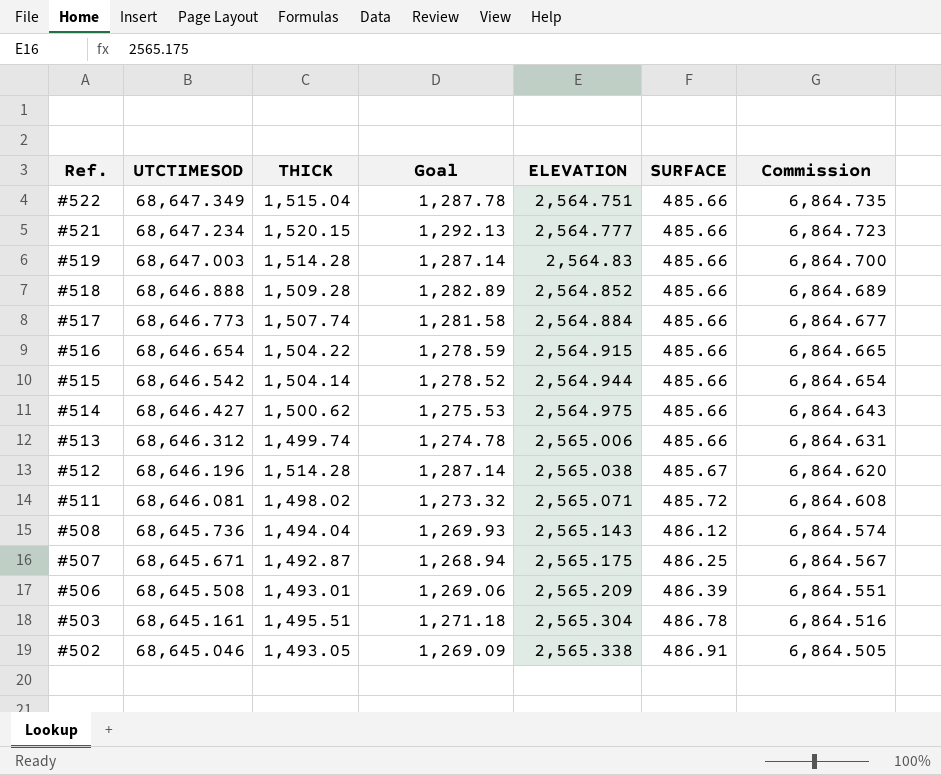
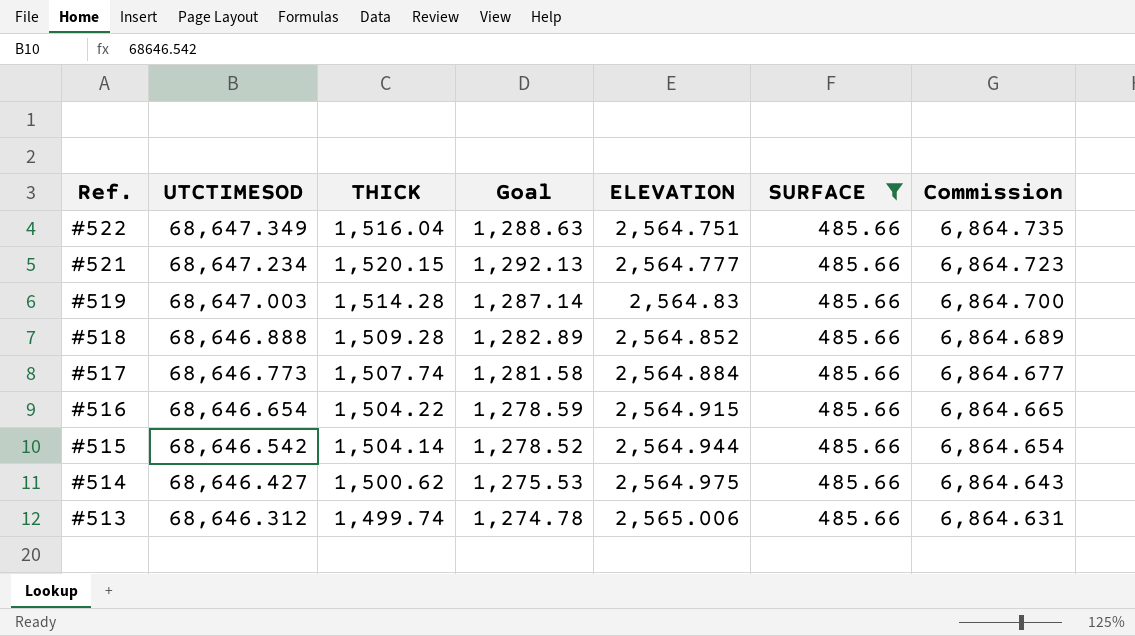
filter: none -> SURFACE = 485.66
#522 | THICK: 1,515.04 -> 1,516.04
#522 | Goal: 1,287.78 -> 1,288.63

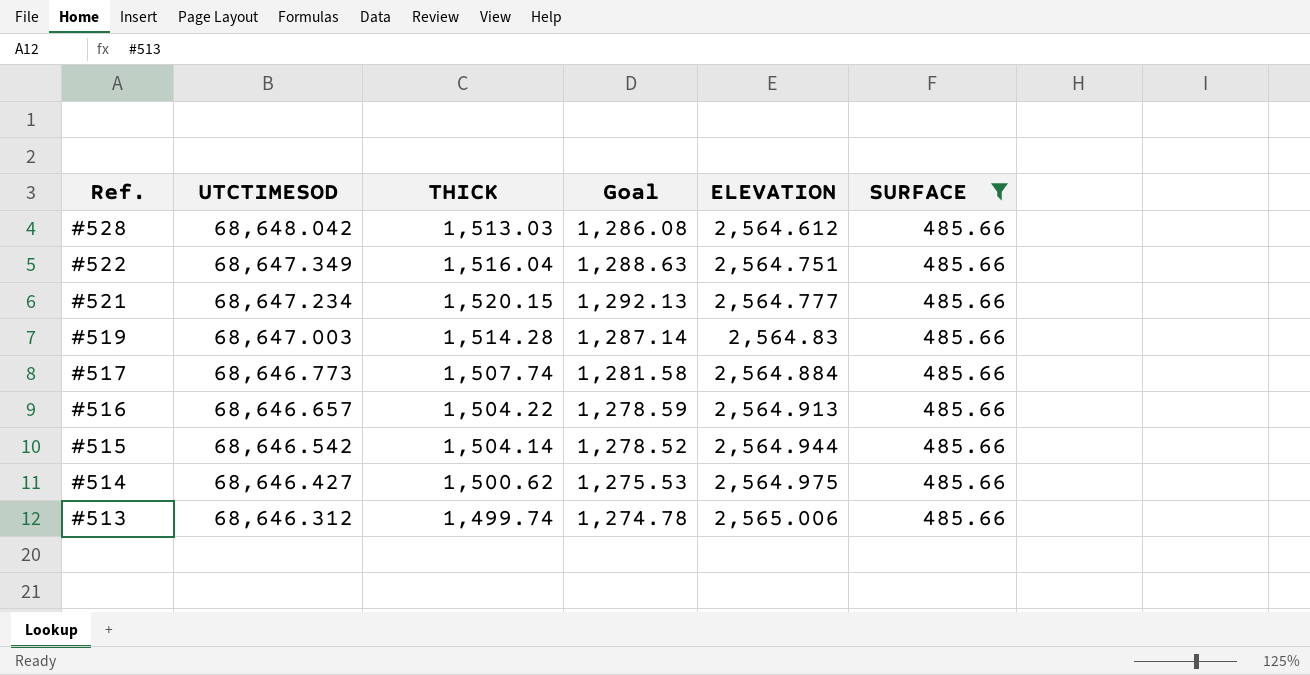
column Commission | formula: [UTCTIMESOD] * 0.1 -> none
row #518: 68,646.888 | 1,509.28 | 1,282.89 | 2,564.852 | 485.66 | 6,864.689 -> none
row #528: none -> 68,648.042 | 1,513.03 | 1,286.08 | 2,564.612 | 485.66
#516 | UTCTIMESOD: 68,646.654 -> 68,646.657
#516 | ELEVATION: 2,564.915 -> 2,564.913

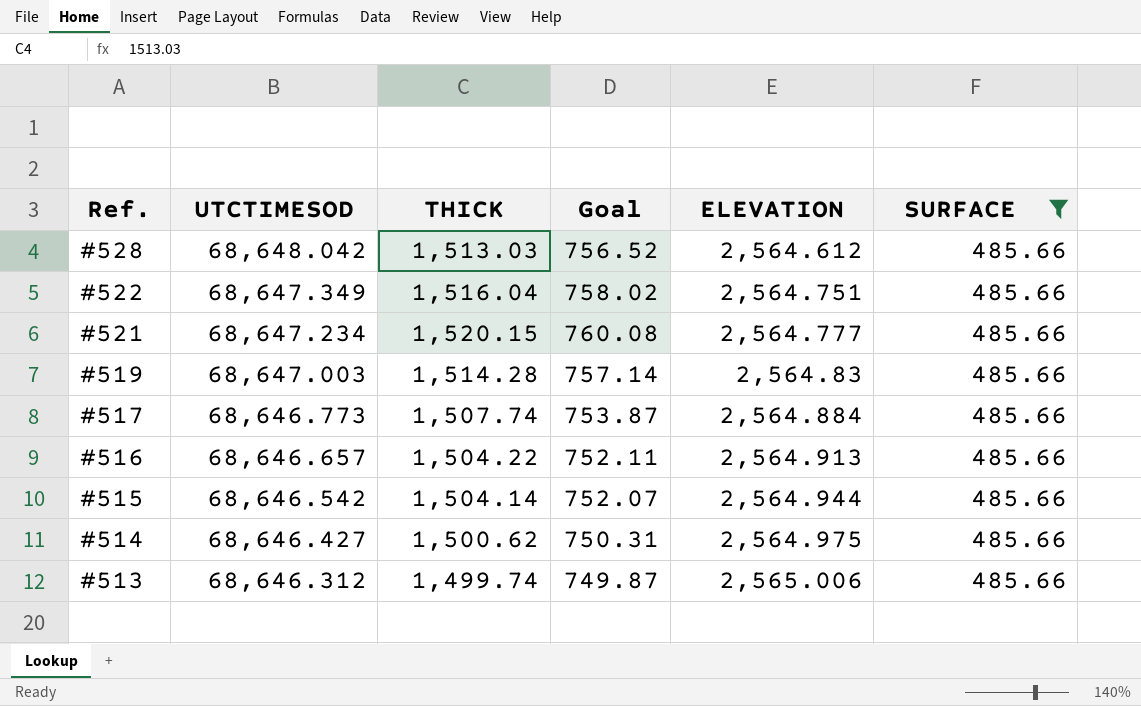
column Goal | formula: [THICK] * 0.85 -> [THICK] * 0.5

